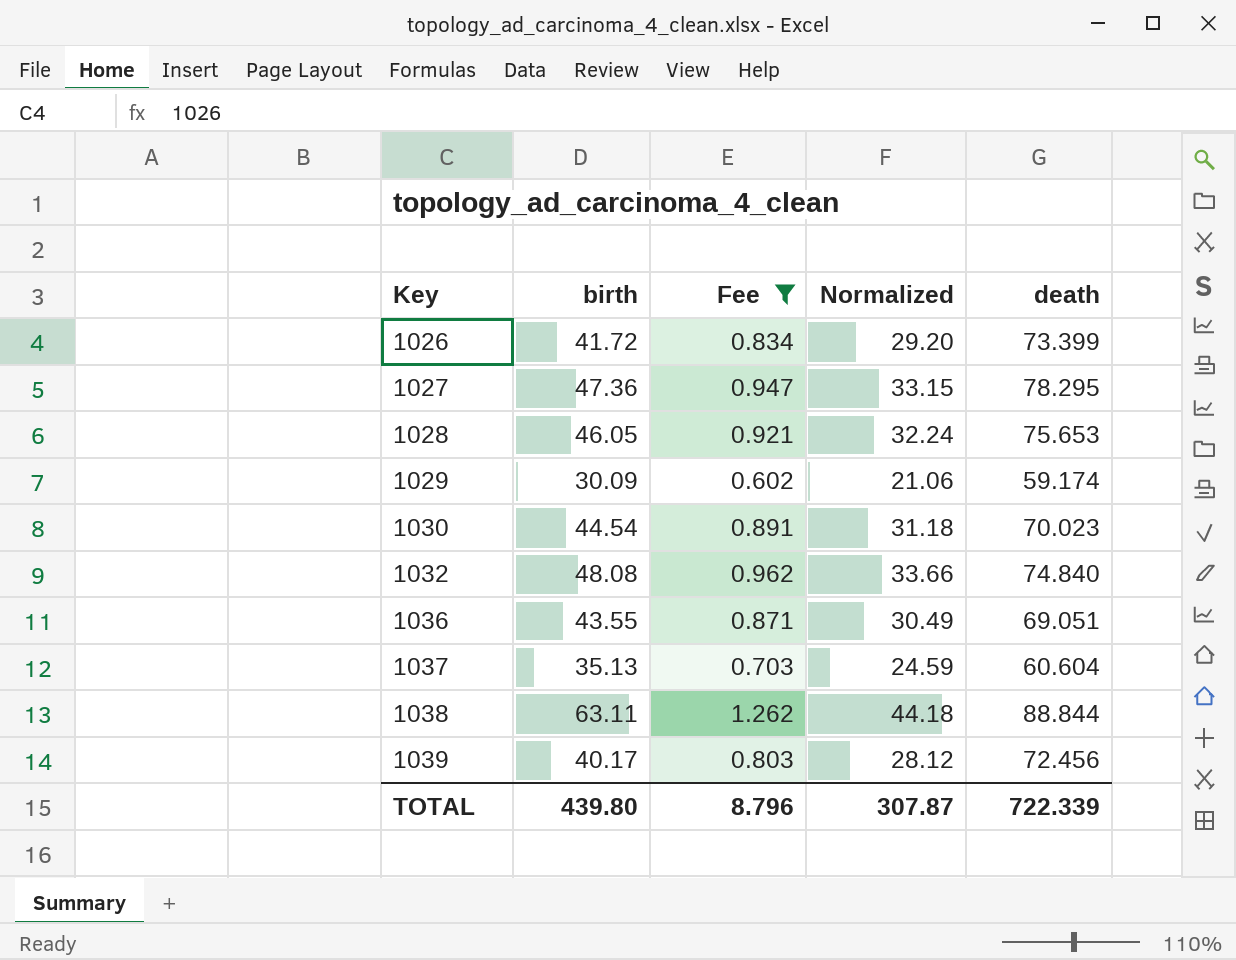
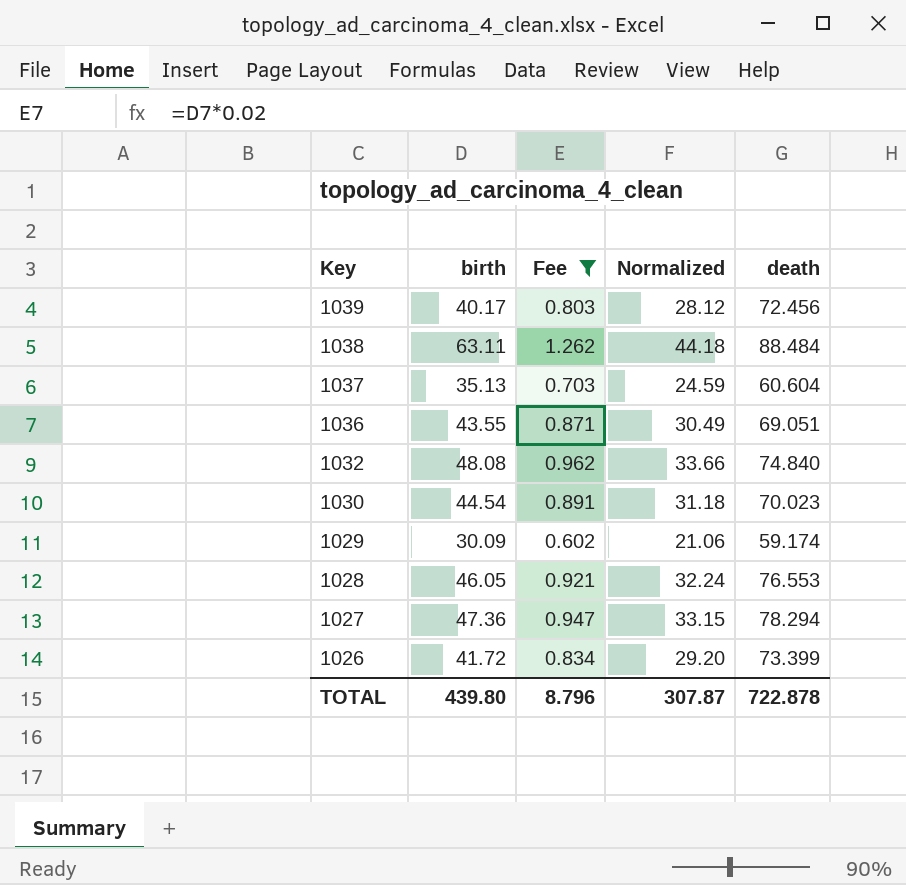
row order: Key ascending -> Key descending
1038 | death: 88.844 -> 88.484
1028 | death: 75.653 -> 76.553
1027 | death: 78.295 -> 78.294
TOTAL | death: 722.339 -> 722.878

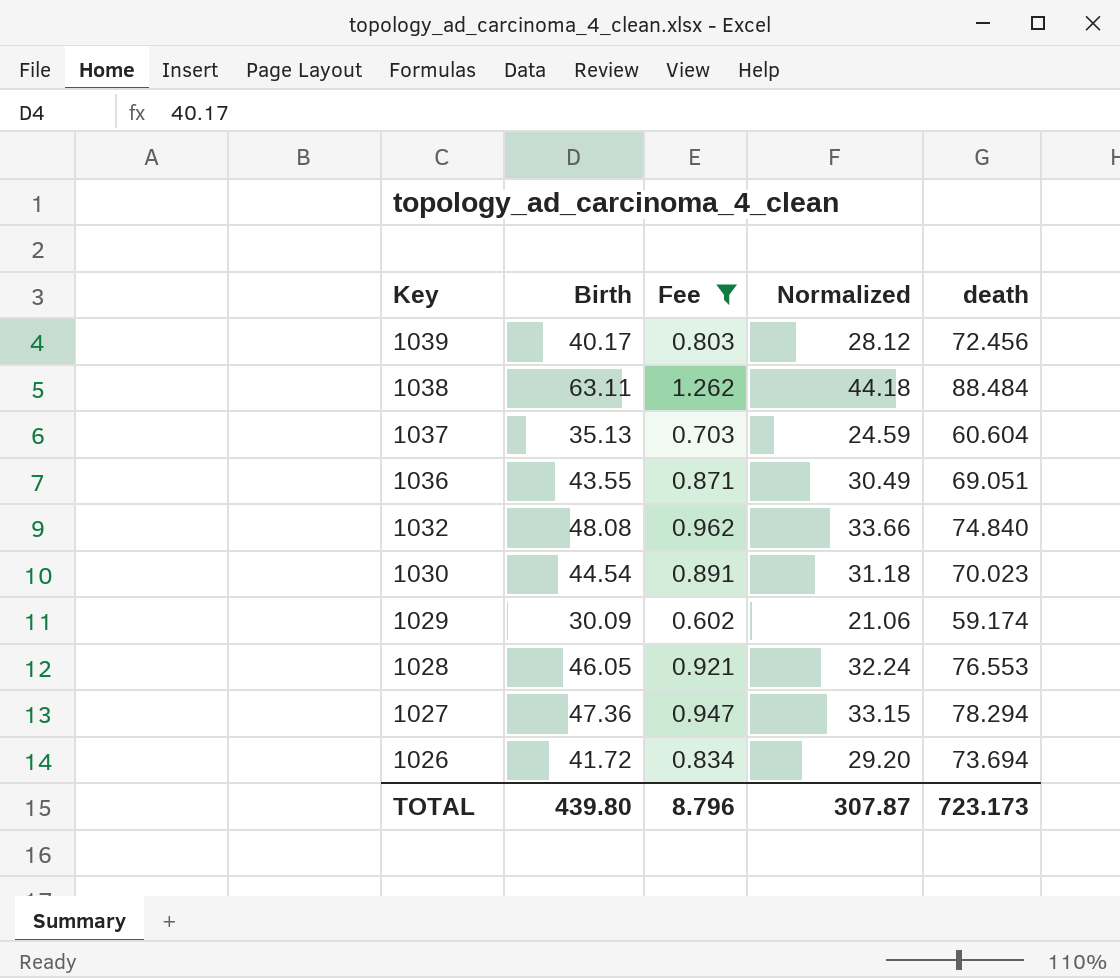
column name: birth -> Birth
1026 | death: 73.399 -> 73.694
TOTAL | death: 722.878 -> 723.173

